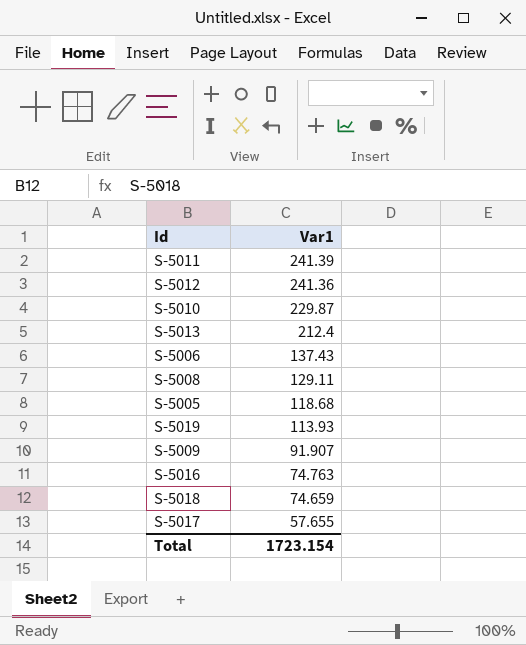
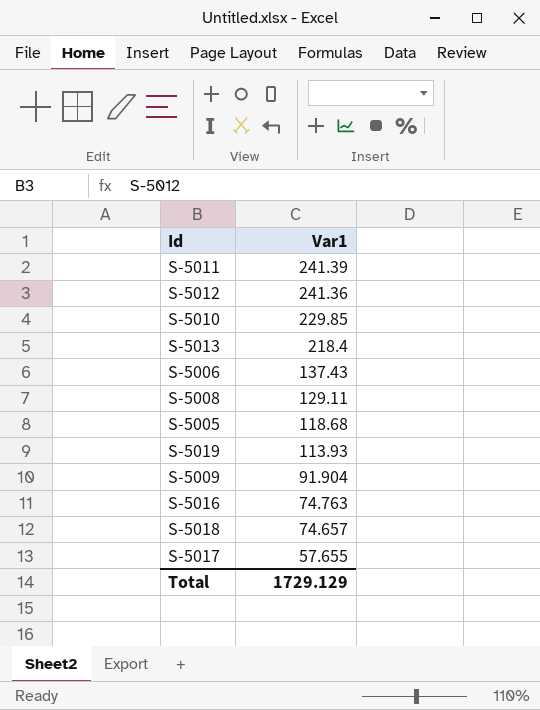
S-5010 | Var1: 229.87 -> 229.85
S-5013 | Var1: 212.4 -> 218.4
S-5009 | Var1: 91.907 -> 91.904
S-5018 | Var1: 74.659 -> 74.657
Total | Var1: 1723.154 -> 1729.129

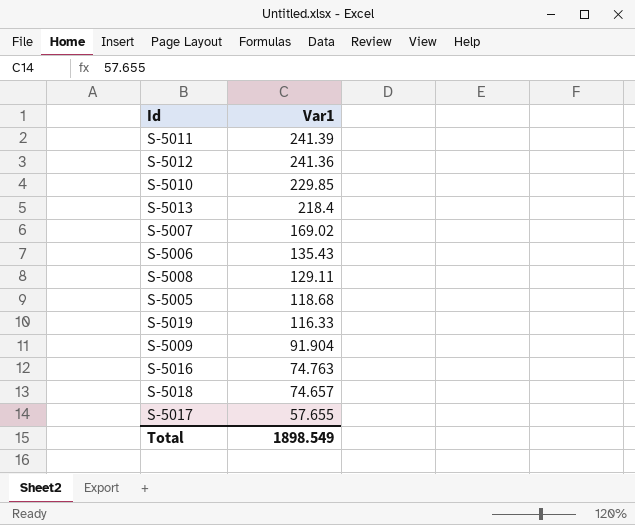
row S-5007: none -> 169.02
S-5006 | Var1: 137.43 -> 135.43
S-5019 | Var1: 113.93 -> 116.33
Total | Var1: 1729.129 -> 1898.549

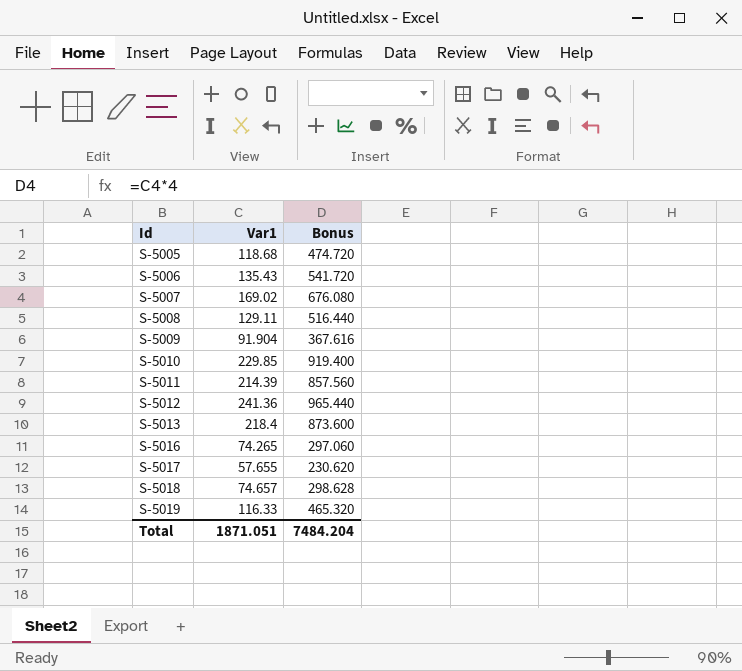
row order: Var1 descending -> Id ascending
column Bonus | formula: none -> [Var1] * 4
S-5011 | Var1: 241.39 -> 214.39
S-5016 | Var1: 74.763 -> 74.265
Total | Var1: 1898.549 -> 1871.051

